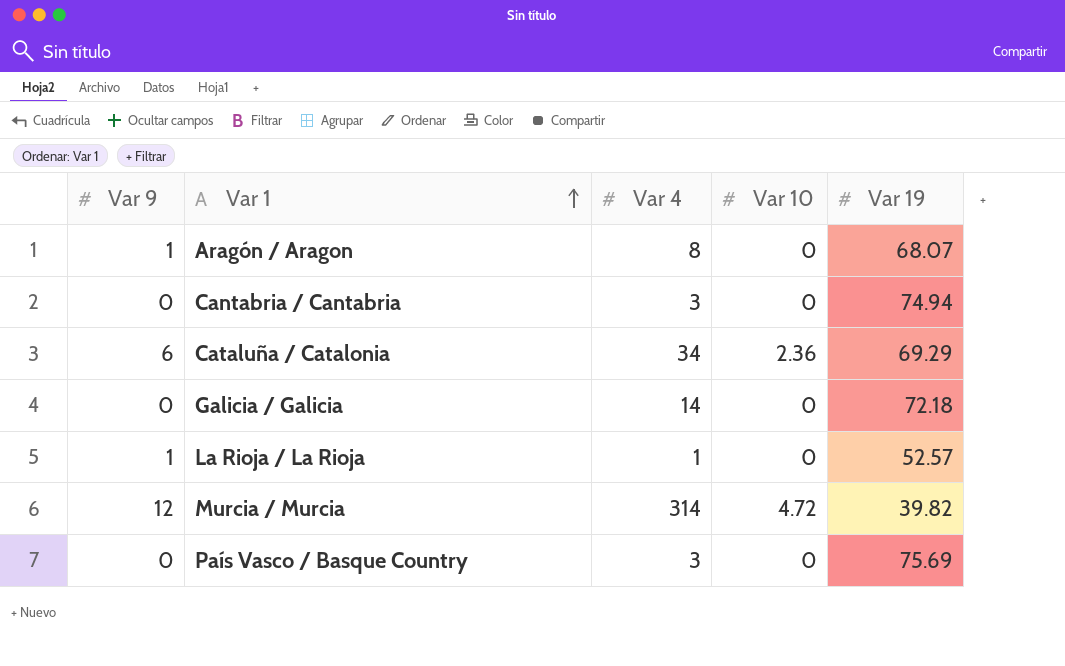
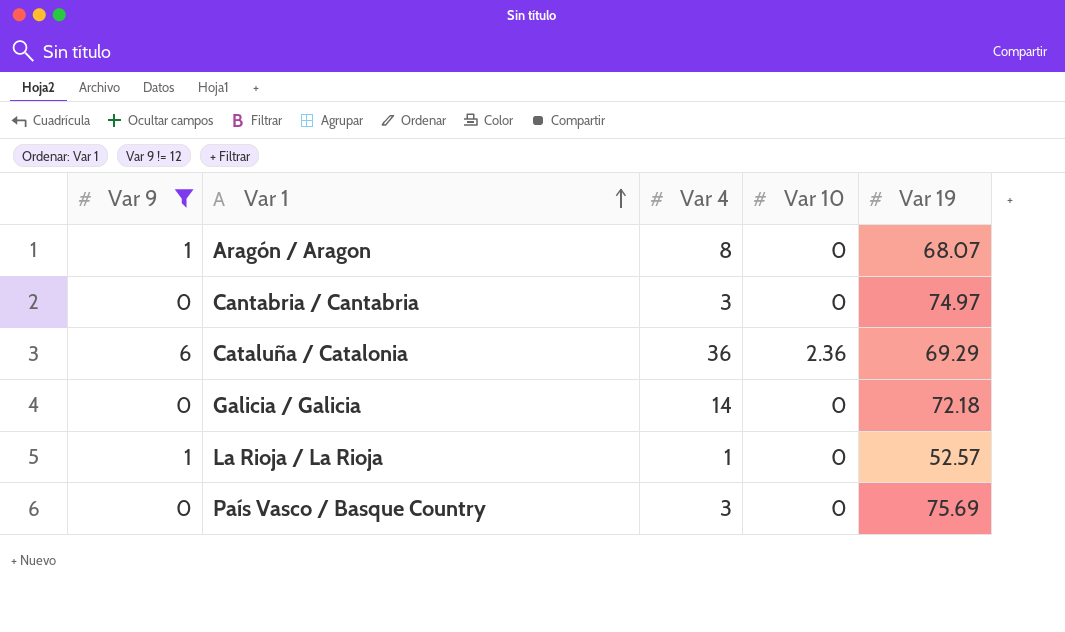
filter: none -> Var 9 != 12
Cantabria / Cantabria | Var 19: 74.94 -> 74.97
Cataluña / Catalonia | Var 4: 34 -> 36

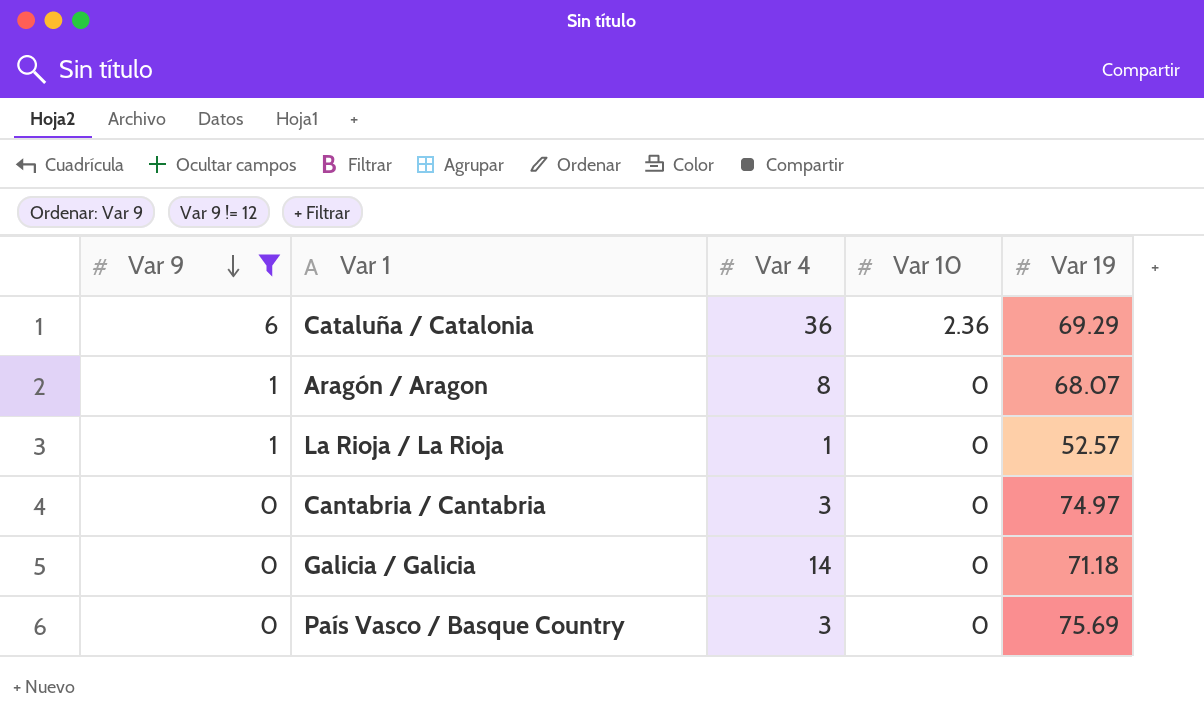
row order: Var 1 ascending -> Var 9 descending
Galicia / Galicia | Var 19: 72.18 -> 71.18

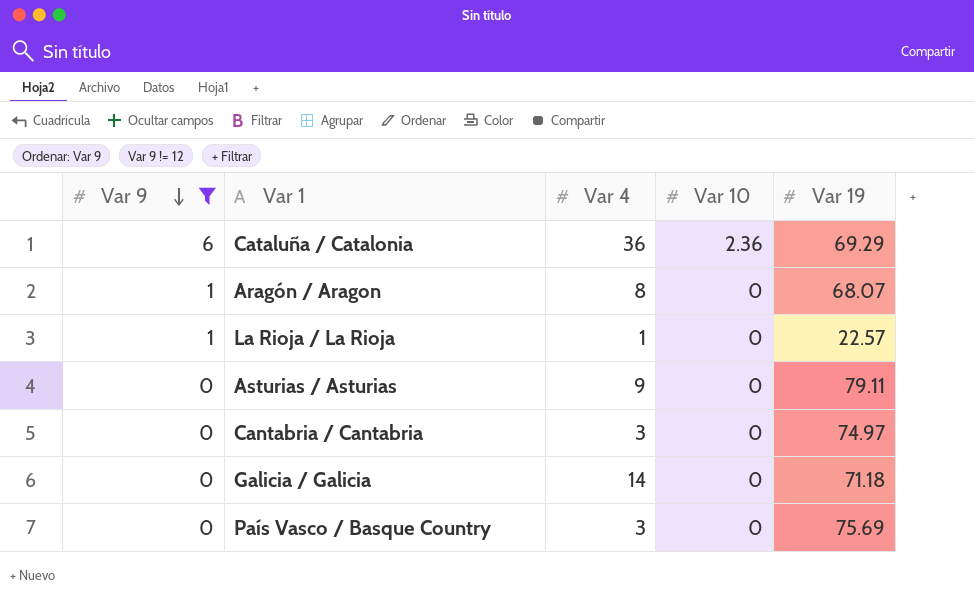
La Rioja / La Rioja | Var 19: 52.57 -> 22.57
row Asturias / Asturias: none -> 0 | 9 | 0 | 79.11

